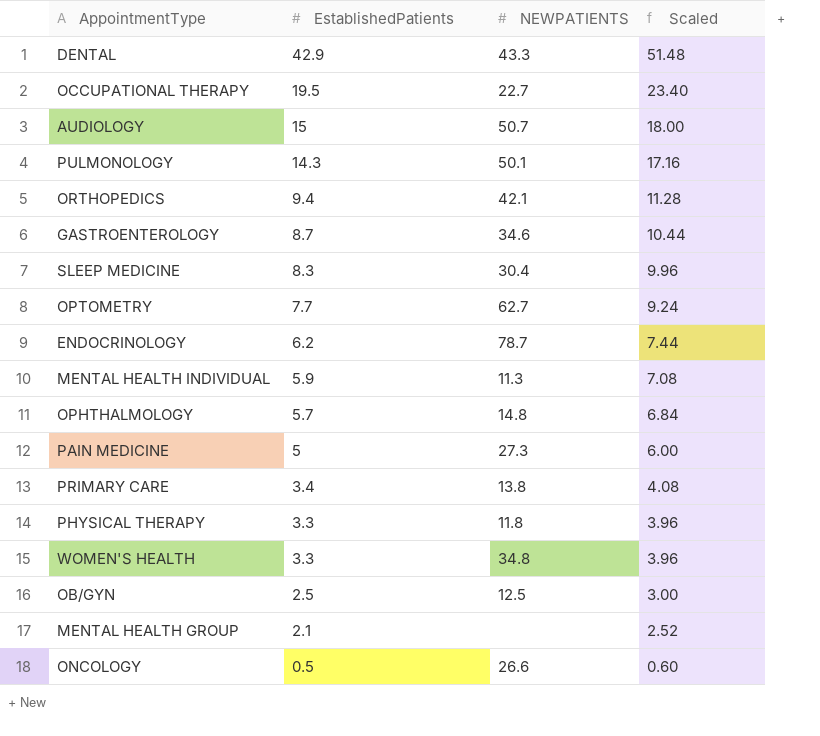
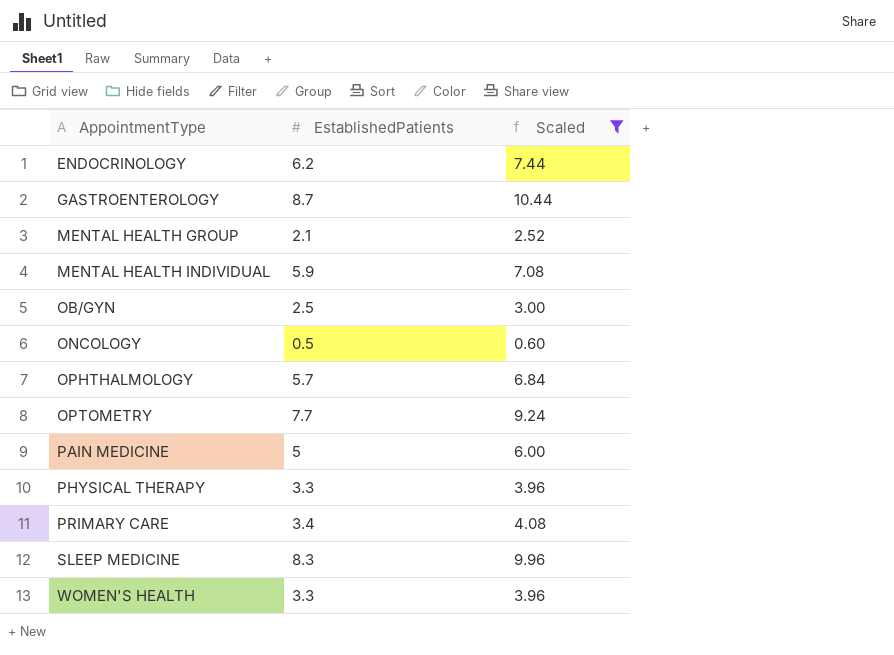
filter: none -> Scaled <= 10.44
row order: EstablishedPatients descending -> AppointmentType ascending
column NEWPATIENTS | position: 3 -> none

